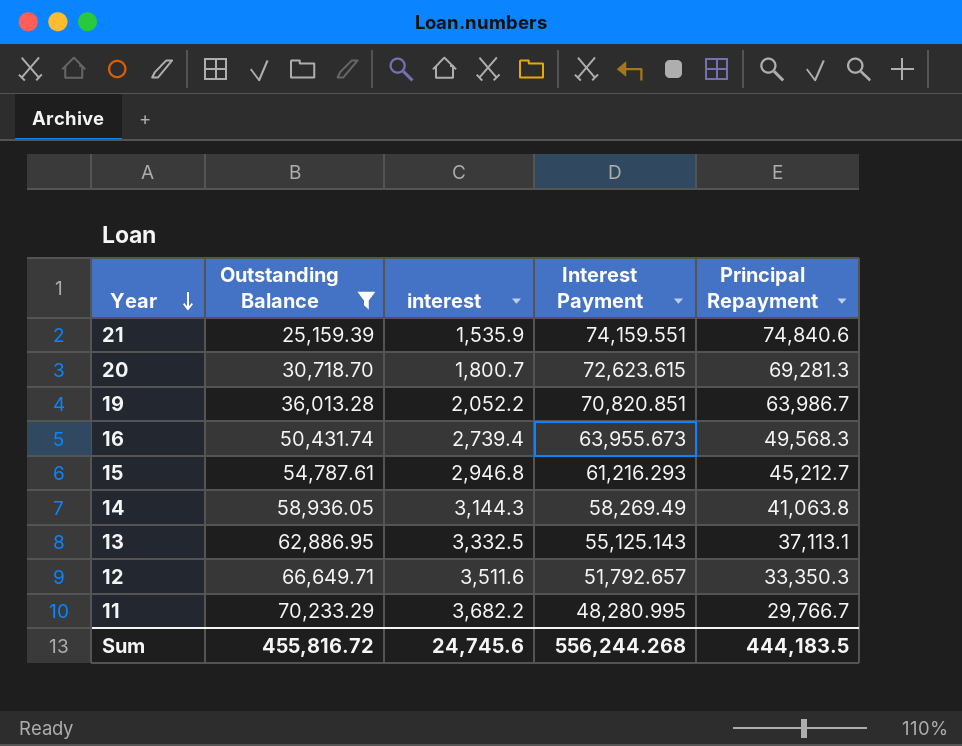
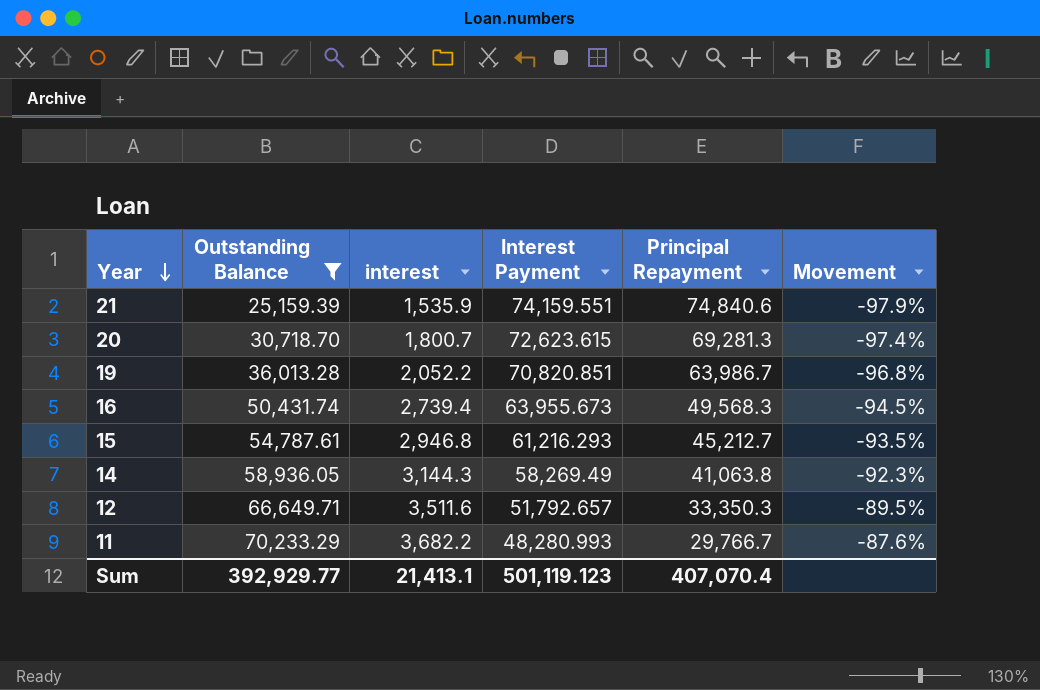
column Movement | formula: none -> ([interest] - [Principal Repayment]) / [Principal Repayment]
row 13: 62,886.95 | 3,332.5 | 55,125.143 | 37,113.1 -> none
11 | Interest Payment: 48,280.995 -> 48,280.993
Sum | Outstanding Balance: 455,816.72 -> 392,929.77
Sum | interest: 24,745.6 -> 21,413.1
Sum | Interest Payment: 556,244.268 -> 501,119.123
Sum | Principal Repayment: 444,183.5 -> 407,070.4

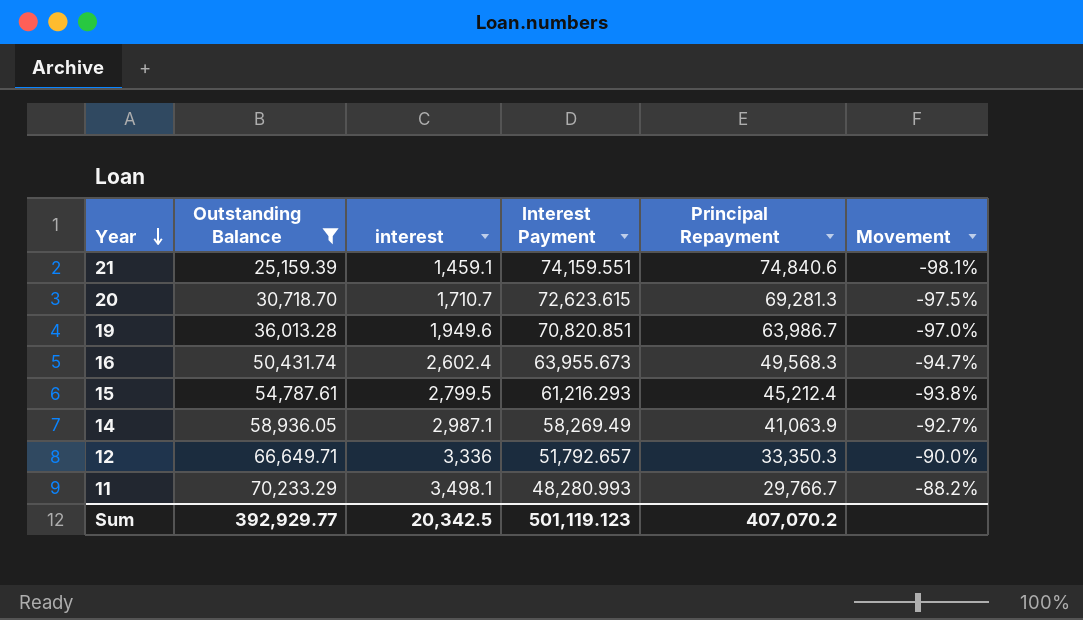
21 | interest: 1,535.9 -> 1,459.1
21 | Movement: -97.9% -> -98.1%
20 | interest: 1,800.7 -> 1,710.7
20 | Movement: -97.4% -> -97.5%
19 | interest: 2,052.2 -> 1,949.6
19 | Movement: -96.8% -> -97.0%
16 | interest: 2,739.4 -> 2,602.4
16 | Movement: -94.5% -> -94.7%
15 | interest: 2,946.8 -> 2,799.5
15 | Principal Repayment: 45,212.7 -> 45,212.4
15 | Movement: -93.5% -> -93.8%
14 | interest: 3,144.3 -> 2,987.1
14 | Principal Repayment: 41,063.8 -> 41,063.9
14 | Movement: -92.3% -> -92.7%
12 | interest: 3,511.6 -> 3,336
12 | Movement: -89.5% -> -90.0%
11 | interest: 3,682.2 -> 3,498.1
11 | Movement: -87.6% -> -88.2%
Sum | interest: 21,413.1 -> 20,342.5
Sum | Principal Repayment: 407,070.4 -> 407,070.2

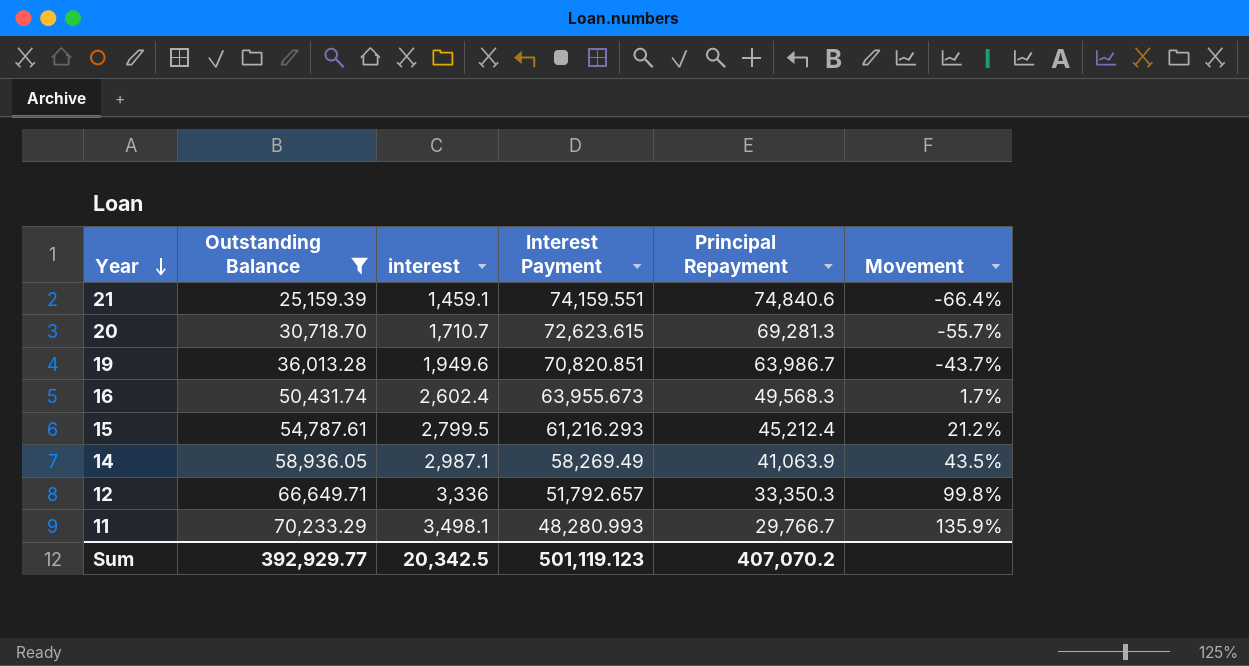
column Movement | formula: ([interest] - [Principal Repayment]) / [Principal Repayment] -> ([Outstanding Balance] - [Principal Repayment]) / [Principal Repayment]

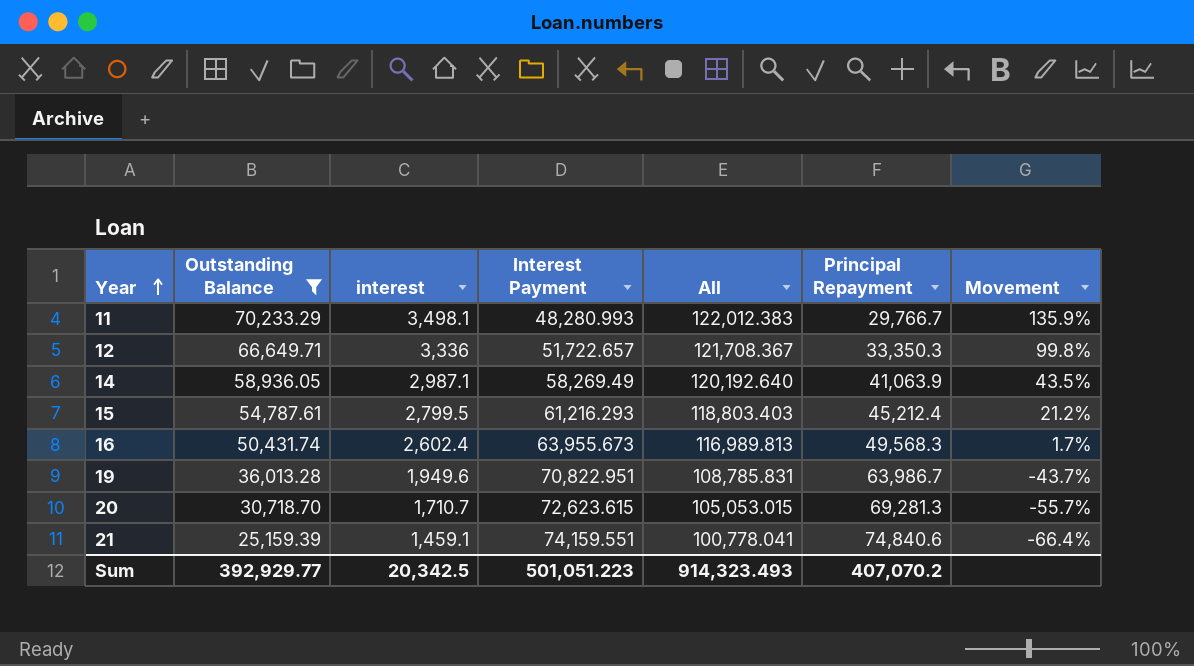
row order: Year descending -> Year ascending
column All | formula: none -> [Outstanding Balance] + [interest] + [Interest Payment]
12 | Interest Payment: 51,792.657 -> 51,722.657
19 | Interest Payment: 70,820.851 -> 70,822.951
Sum | Interest Payment: 501,119.123 -> 501,051.223

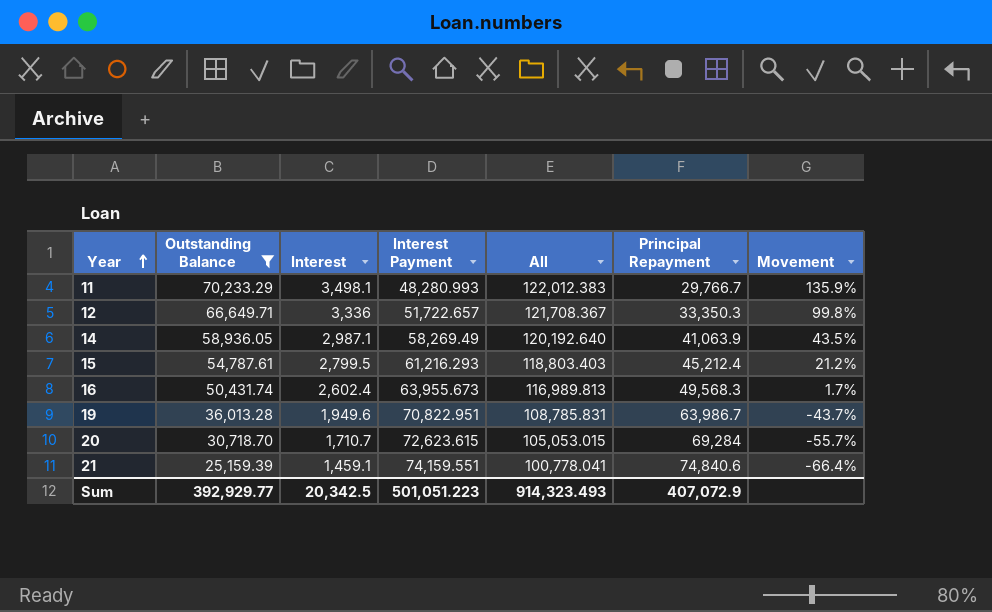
column name: interest -> Interest
20 | Principal Repayment: 69,281.3 -> 69,284
Sum | Principal Repayment: 407,070.2 -> 407,072.9

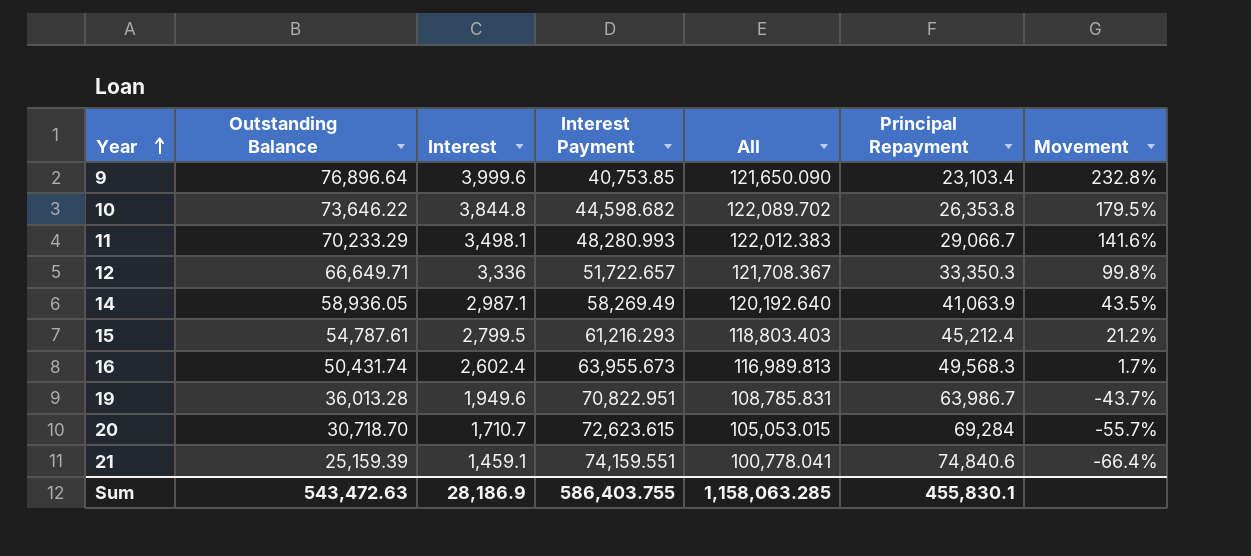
filter: Outstanding Balance <= 70,233.29 -> none
11 | Principal Repayment: 29,766.7 -> 29,066.7
11 | Movement: 135.9% -> 141.6%
Sum | Outstanding Balance: 392,929.77 -> 543,472.63
Sum | Interest: 20,342.5 -> 28,186.9
Sum | Interest Payment: 501,051.223 -> 586,403.755
Sum | All: 914,323.493 -> 1,158,063.285
Sum | Principal Repayment: 407,072.9 -> 455,830.1

